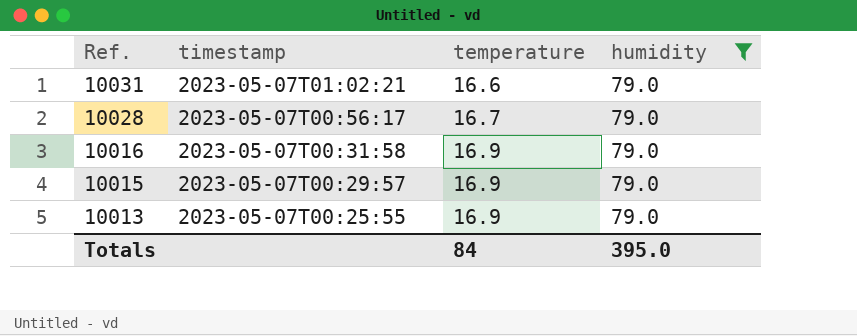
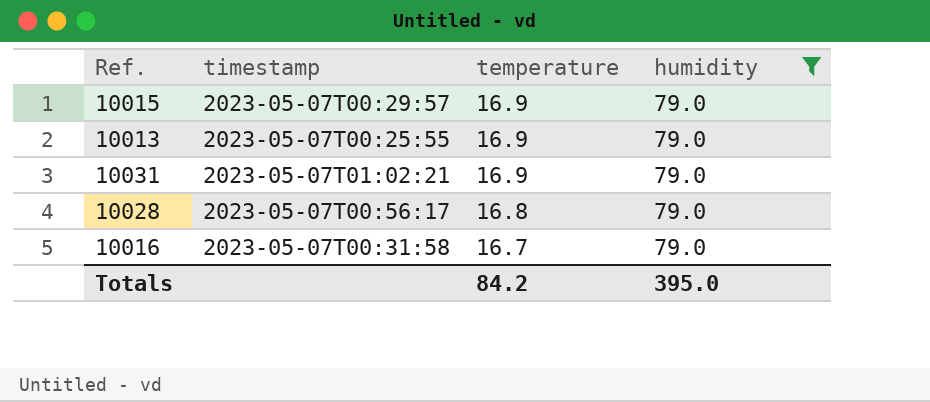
row order: Ref. descending -> temperature descending
10031 | temperature: 16.6 -> 16.9
10028 | temperature: 16.7 -> 16.8
10016 | temperature: 16.9 -> 16.7
Totals | temperature: 84 -> 84.2

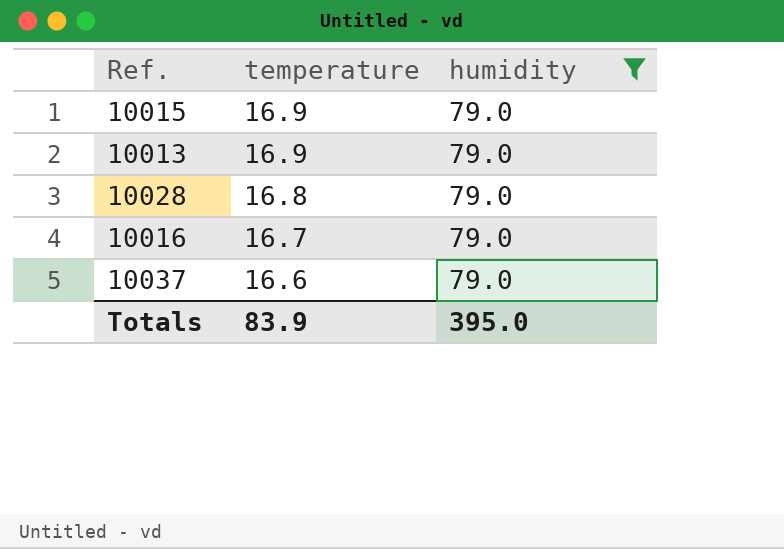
column timestamp | position: 2 -> none
row 10031: 2023-05-07T01:02:21 | 16.9 | 79.0 -> none
row 10037: none -> 16.6 | 79.0
Totals | temperature: 84.2 -> 83.9

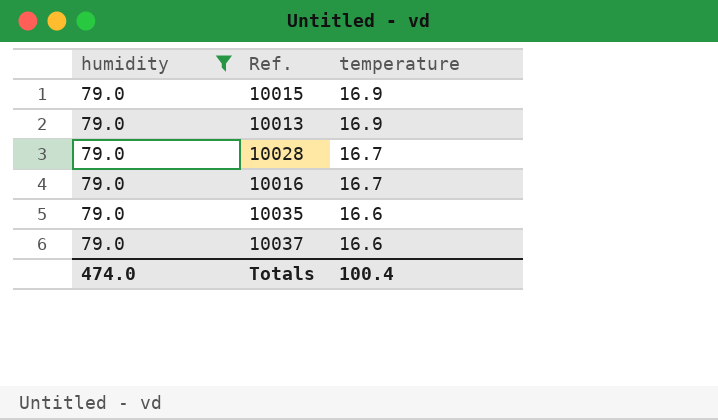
column humidity | position: 3 -> 1
10028 | temperature: 16.8 -> 16.7
row 10035: none -> 79.0 | 16.6
Totals | humidity: 395.0 -> 474.0
Totals | temperature: 83.9 -> 100.4

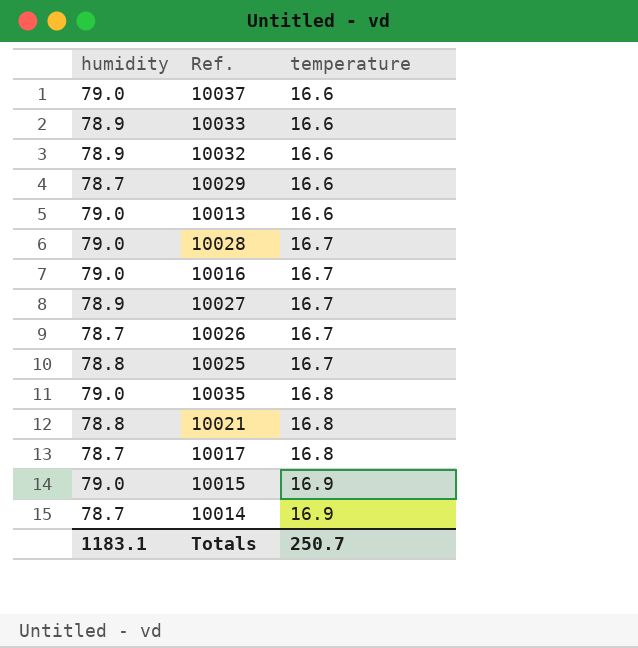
filter: humidity = 79.0 -> none
row order: temperature descending -> temperature ascending
10013 | temperature: 16.9 -> 16.6
10035 | temperature: 16.6 -> 16.8
Totals | humidity: 474.0 -> 1183.1
Totals | temperature: 100.4 -> 250.7

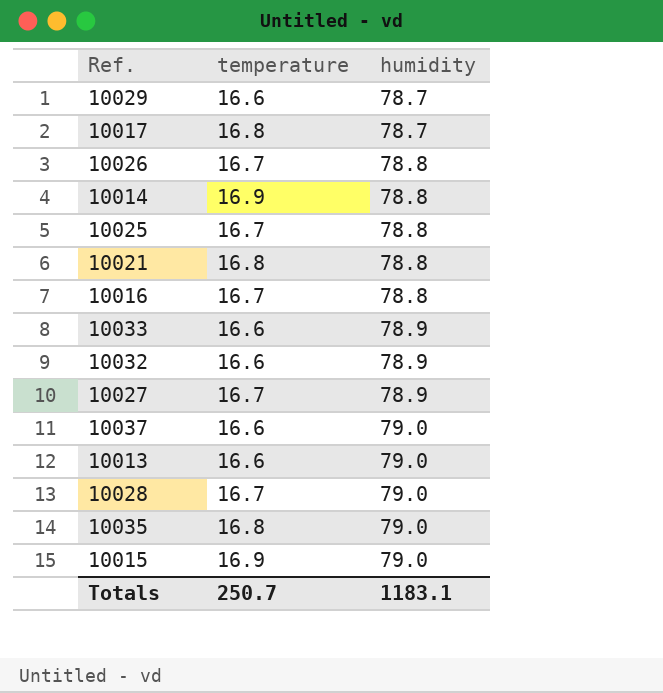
row order: temperature ascending -> humidity ascending
column humidity | position: 1 -> 3
10026 | humidity: 78.7 -> 78.8
10014 | humidity: 78.7 -> 78.8
10016 | humidity: 79.0 -> 78.8

